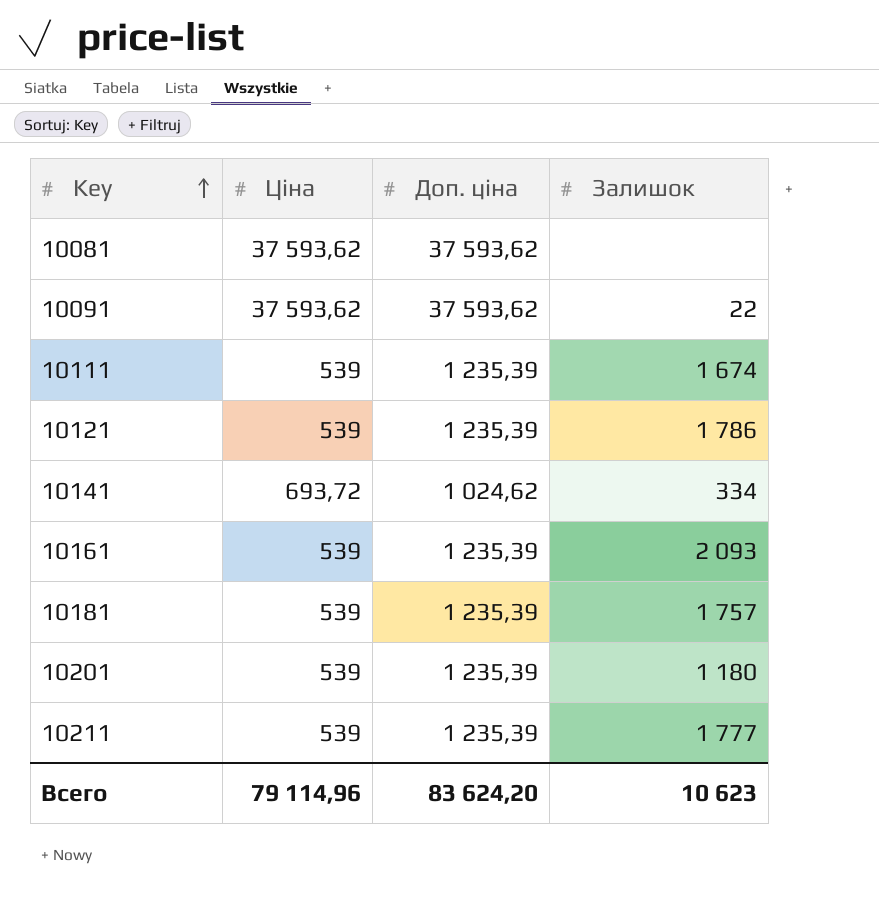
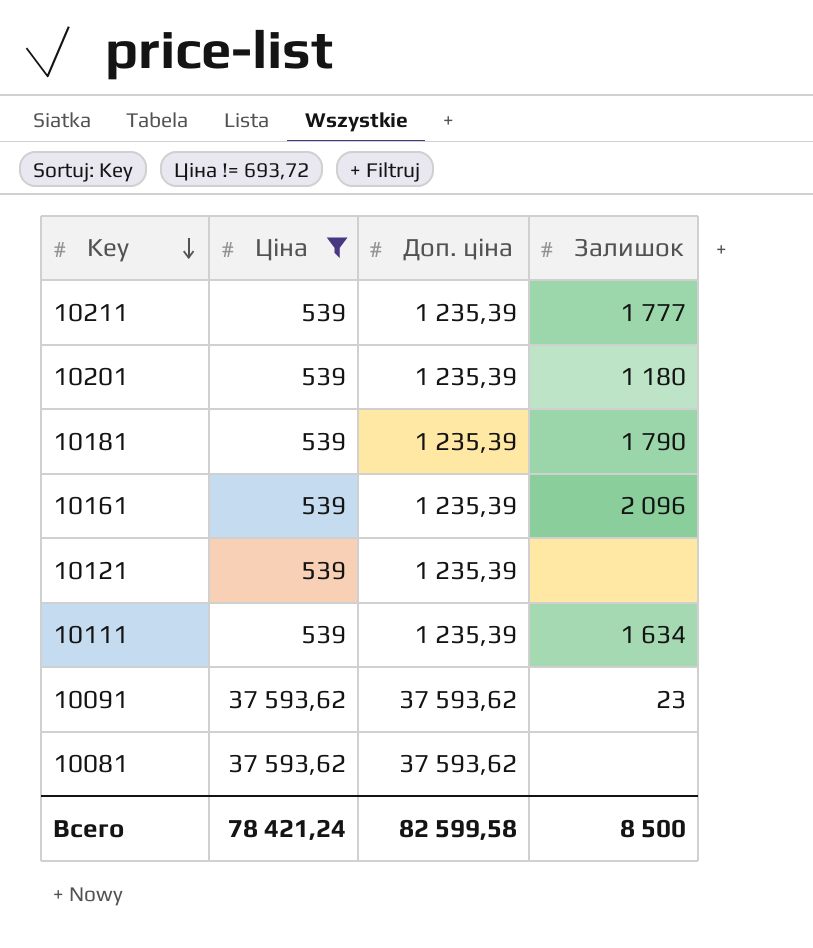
filter: none -> Ціна != 693,72
row order: Key ascending -> Key descending
10181 | Залишок: 1 757 -> 1 790
10161 | Залишок: 2 093 -> 2 096
10121 | Залишок: 1 786 -> none
10111 | Залишок: 1 674 -> 1 634
10091 | Залишок: 22 -> 23
Всего | Ціна: 79 114,96 -> 78 421,24
Всего | Доп. ціна: 83 624,20 -> 82 599,58
Всего | Залишок: 10 623 -> 8 500

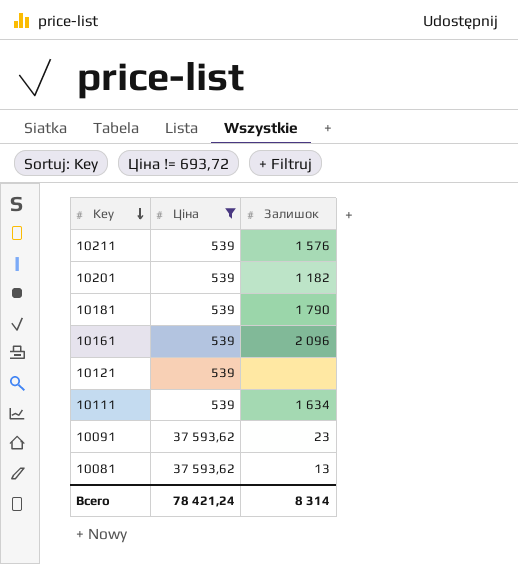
column Доп. ціна | position: 3 -> none
10211 | Залишок: 1 777 -> 1 576
10201 | Залишок: 1 180 -> 1 182
10081 | Залишок: none -> 13
Всего | Залишок: 8 500 -> 8 314

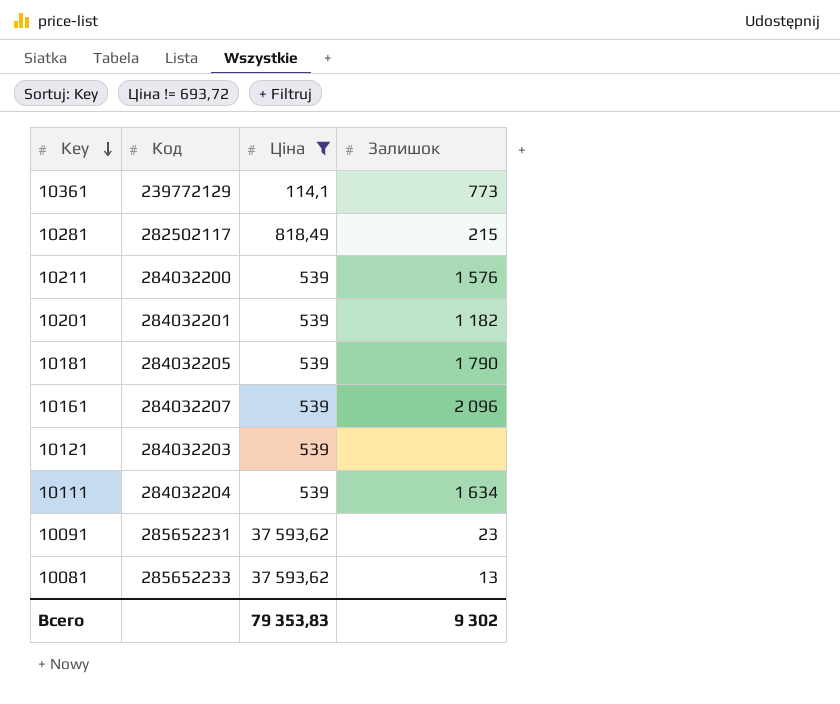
column Код | position: none -> 2
row 10361: none -> 239772129 | 114,1 | 773
row 10281: none -> 282502117 | 818,49 | 215
Всего | Ціна: 78 421,24 -> 79 353,83
Всего | Залишок: 8 314 -> 9 302

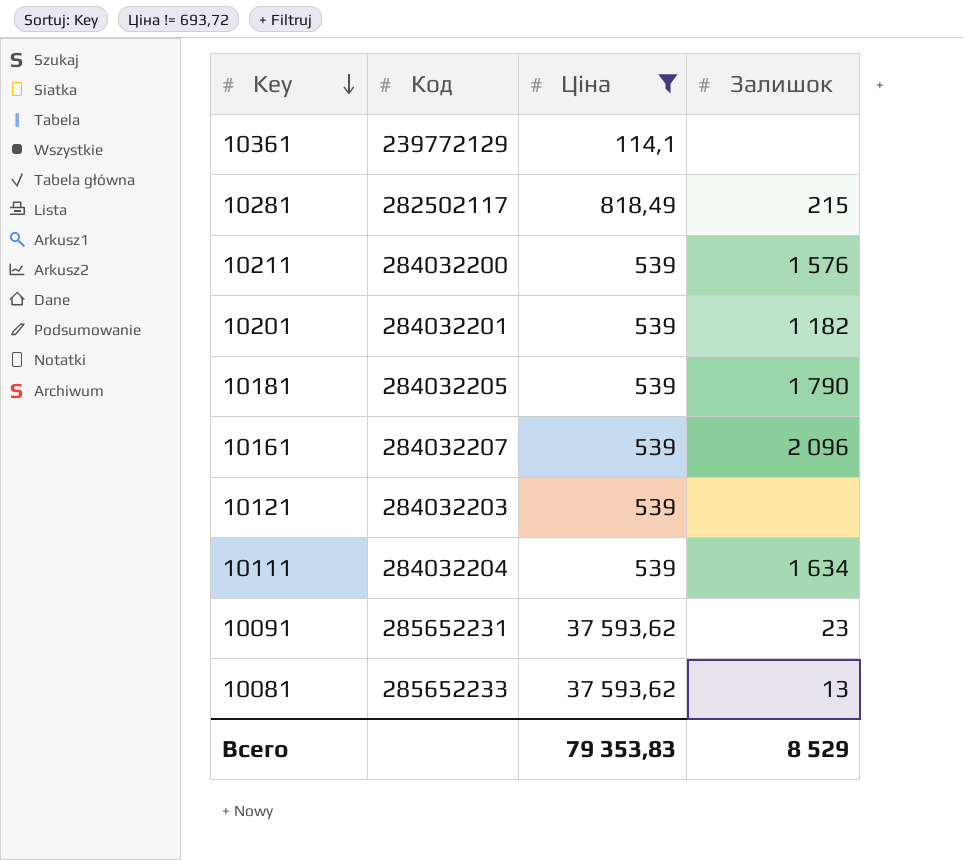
10361 | Залишок: 773 -> none
Всего | Залишок: 9 302 -> 8 529

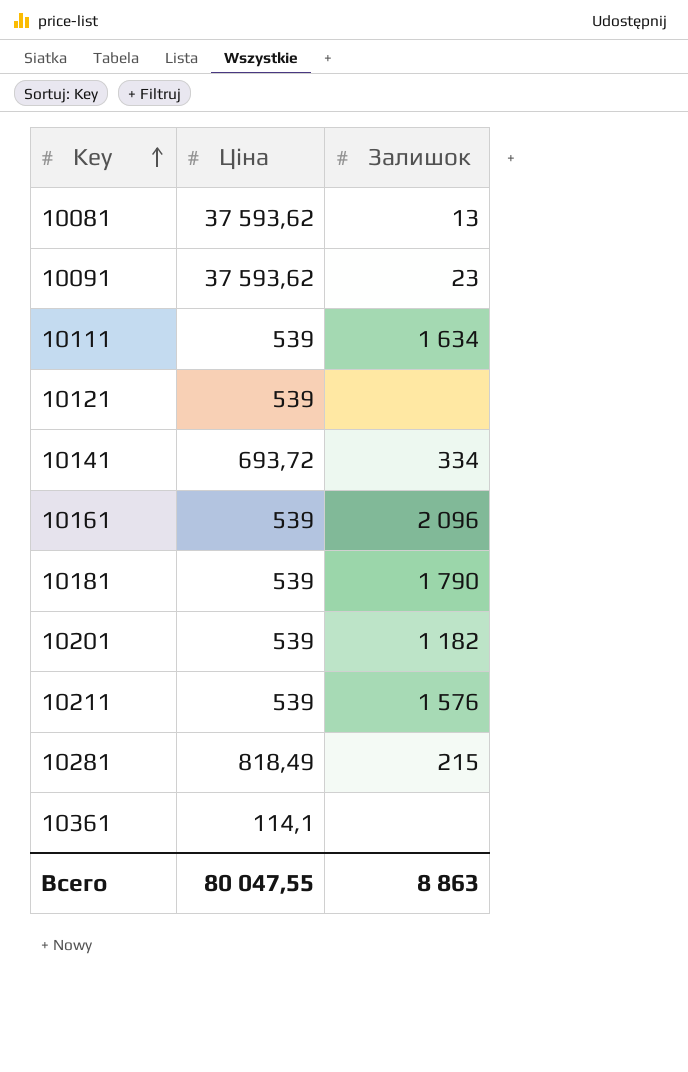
filter: Ціна != 693,72 -> none
row order: Key descending -> Key ascending
column Код | position: 2 -> none
Всего | Ціна: 79 353,83 -> 80 047,55
Всего | Залишок: 8 529 -> 8 863

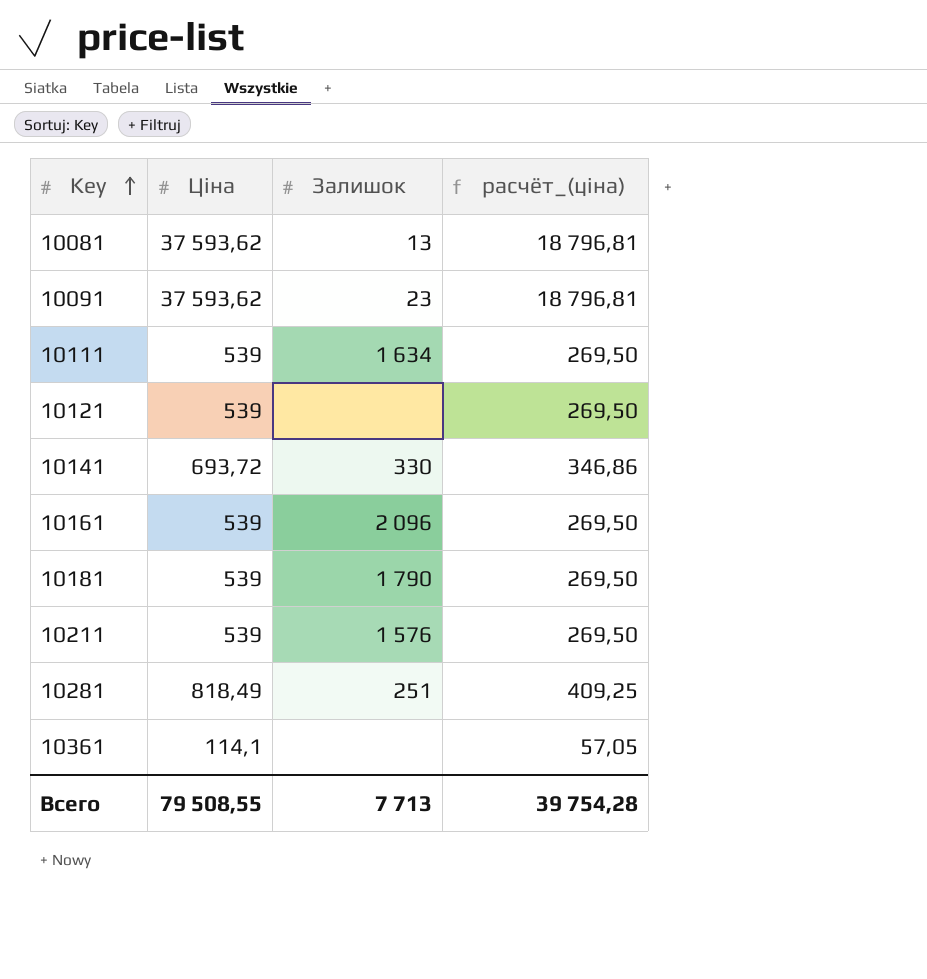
column расчёт_(ціна) | formula: none -> [Ціна] * 0,5
row 10201: 539 | 1 182 -> none
10141 | Залишок: 334 -> 330
10281 | Залишок: 215 -> 251
Всего | Ціна: 80 047,55 -> 79 508,55
Всего | Залишок: 8 863 -> 7 713

